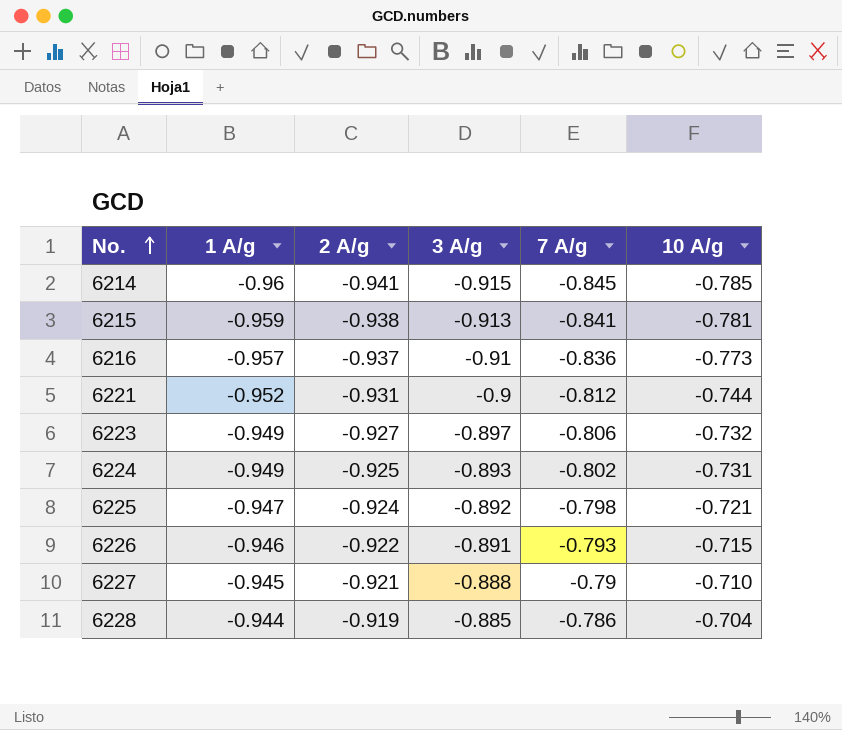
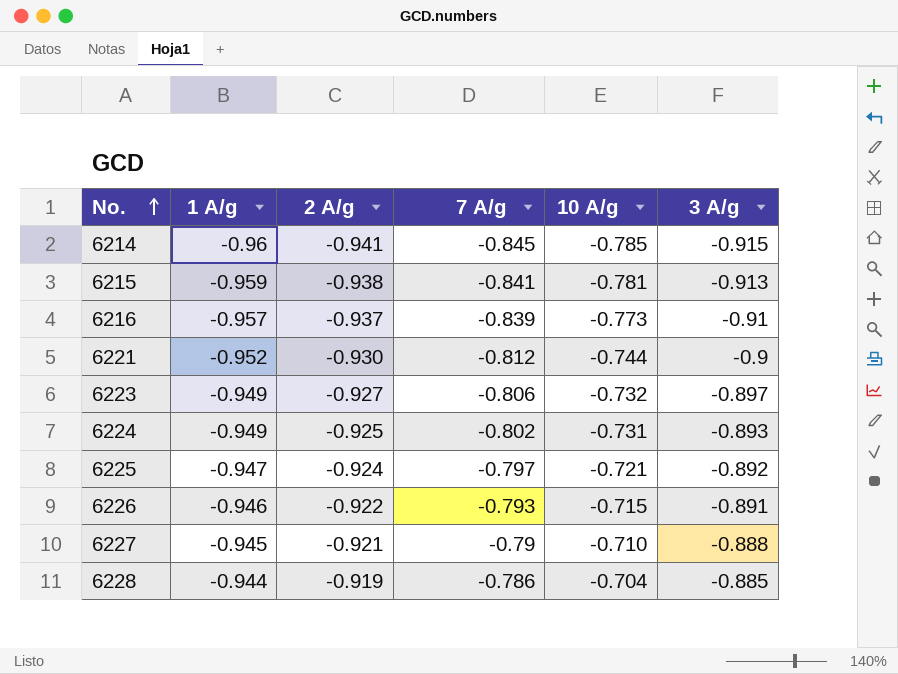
column 3 A/g | position: 4 -> 6
6216 | 7 A/g: -0.836 -> -0.839
6221 | 2 A/g: -0.931 -> -0.930
6225 | 7 A/g: -0.798 -> -0.797

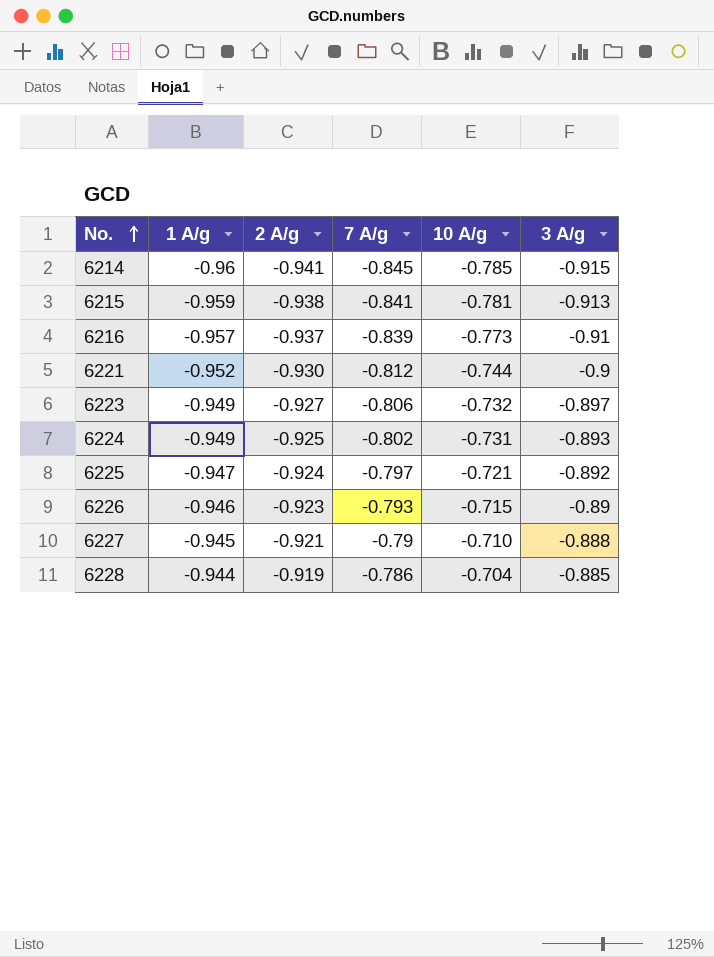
6226 | 2 A/g: -0.922 -> -0.923
6226 | 3 A/g: -0.891 -> -0.89

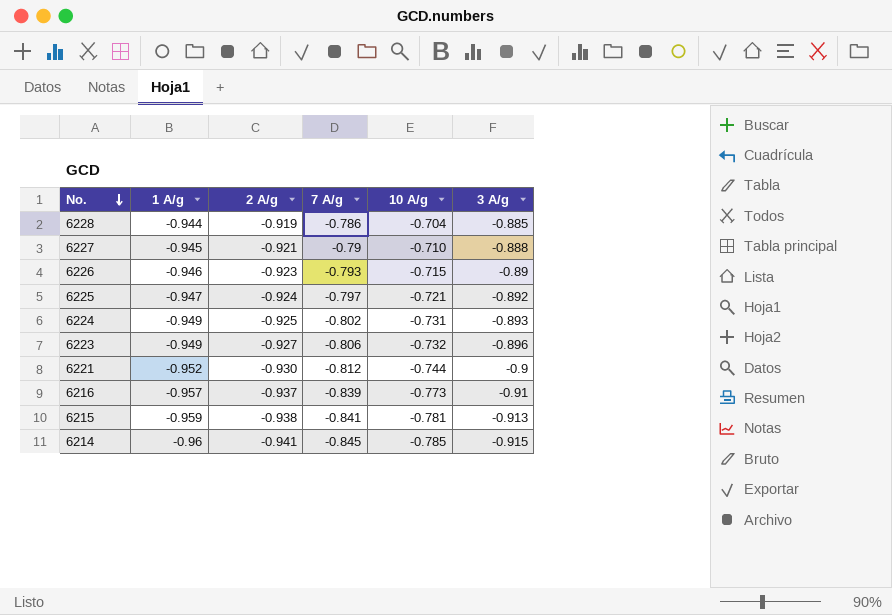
row order: No. ascending -> No. descending
6223 | 3 A/g: -0.897 -> -0.896

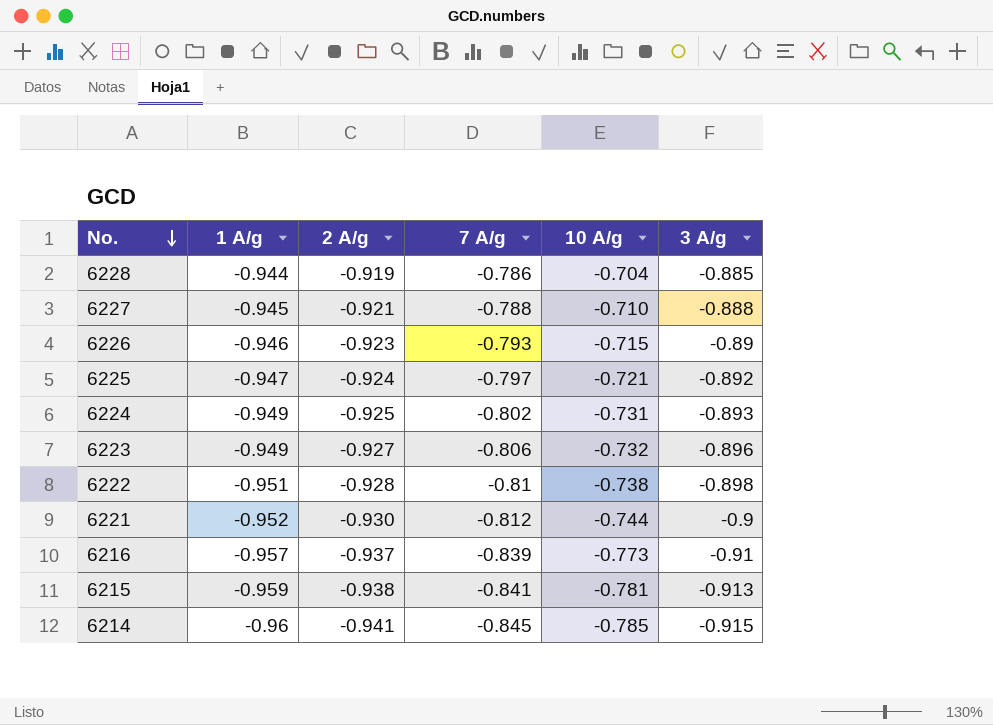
6227 | 7 A/g: -0.79 -> -0.788
row 6222: none -> -0.951 | -0.928 | -0.81 | -0.738 | -0.898

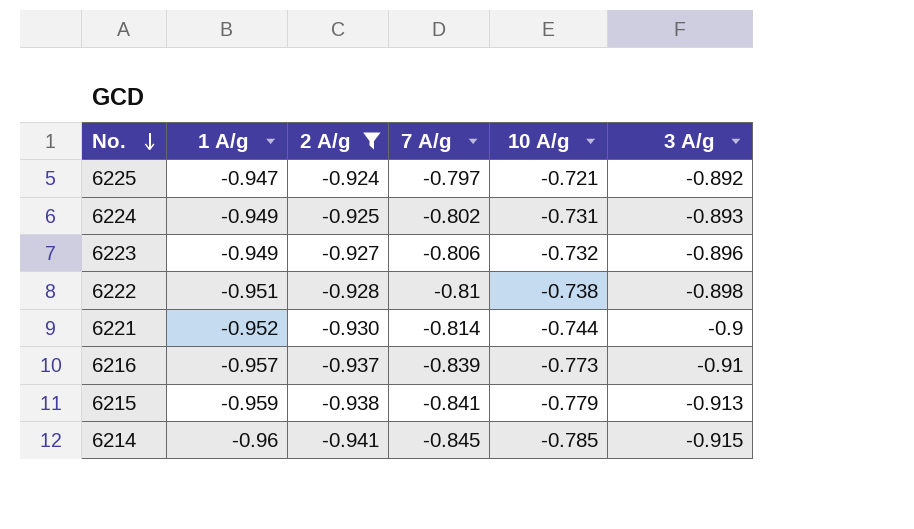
filter: none -> 2 A/g <= -0.924
6221 | 7 A/g: -0.812 -> -0.814
6215 | 10 A/g: -0.781 -> -0.779

